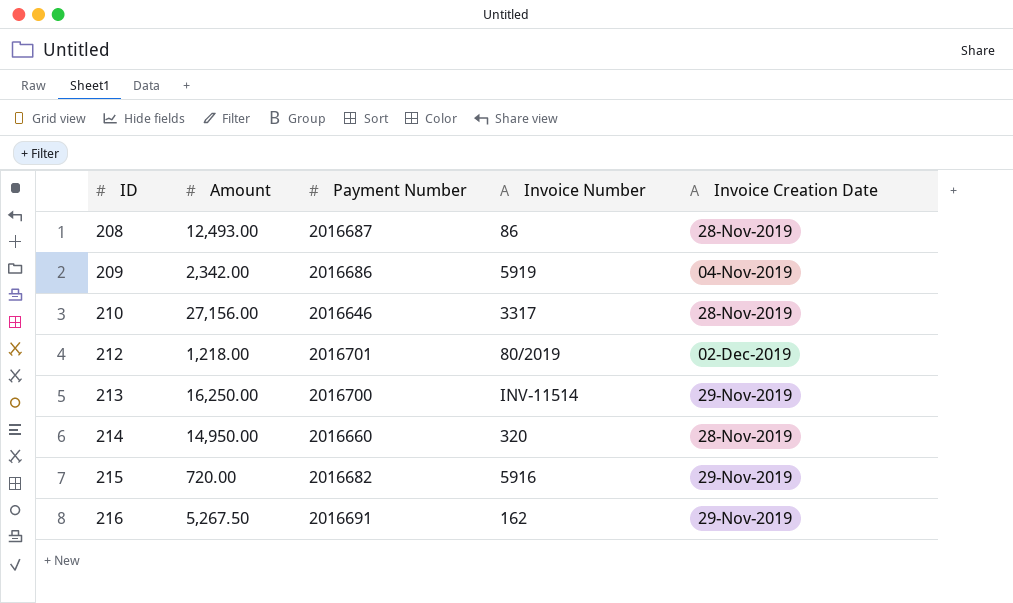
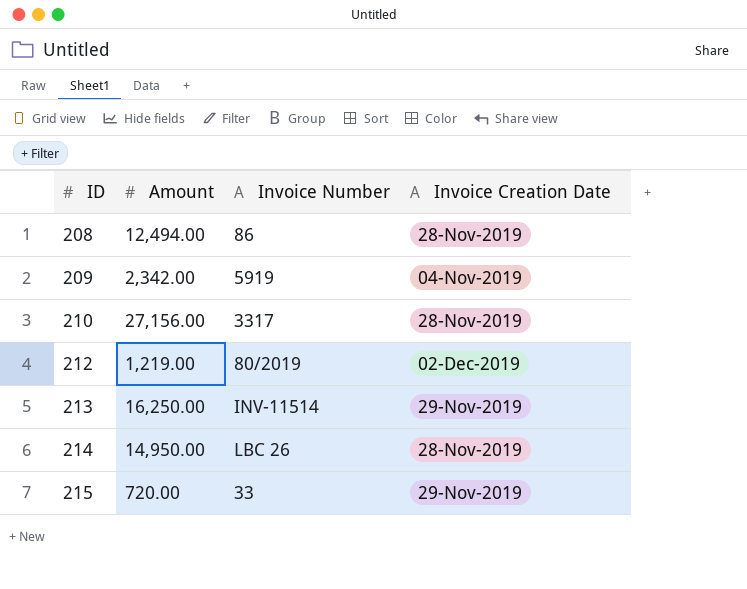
column Payment Number | position: 3 -> none
row 216: 5,267.50 | 2016691 | 162 | 29-Nov-2019 -> none
208 | Amount: 12,493.00 -> 12,494.00
212 | Amount: 1,218.00 -> 1,219.00
214 | Invoice Number: 320 -> LBC 26
215 | Invoice Number: 5916 -> 33

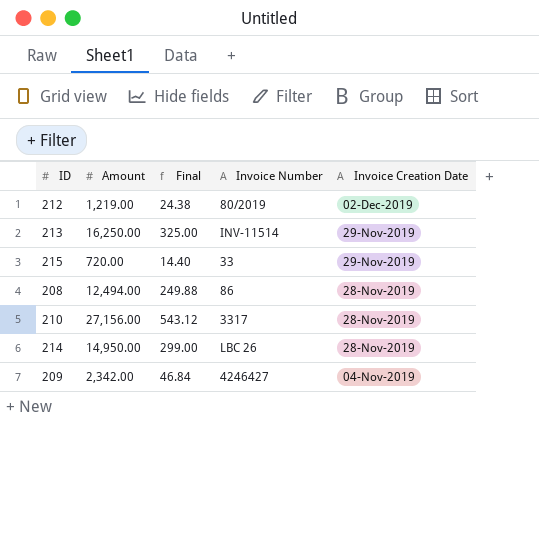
row order: ID ascending -> Invoice Creation Date descending
column Final | formula: none -> [Amount] * 0.02
209 | Invoice Number: 5919 -> 4246427

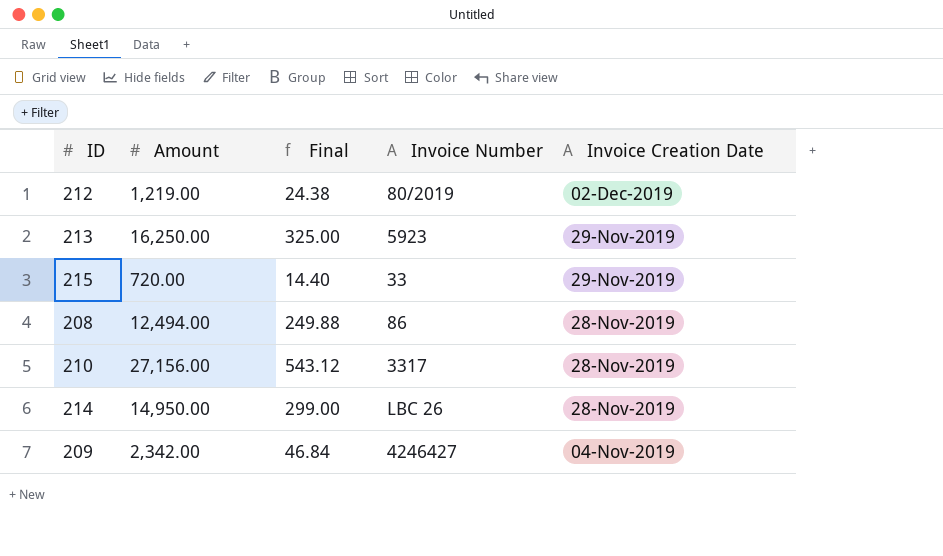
213 | Invoice Number: INV-11514 -> 5923

